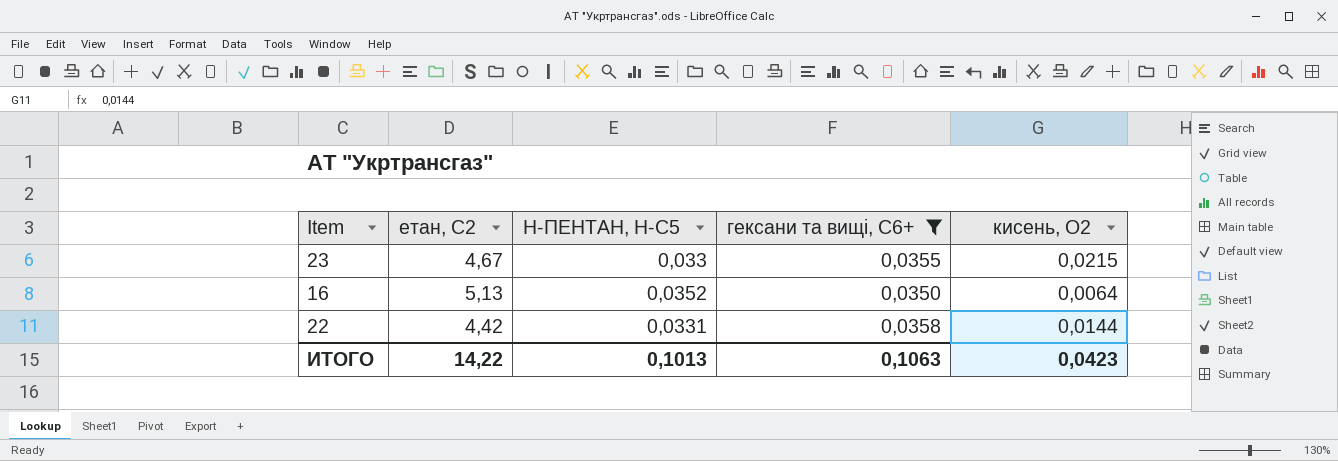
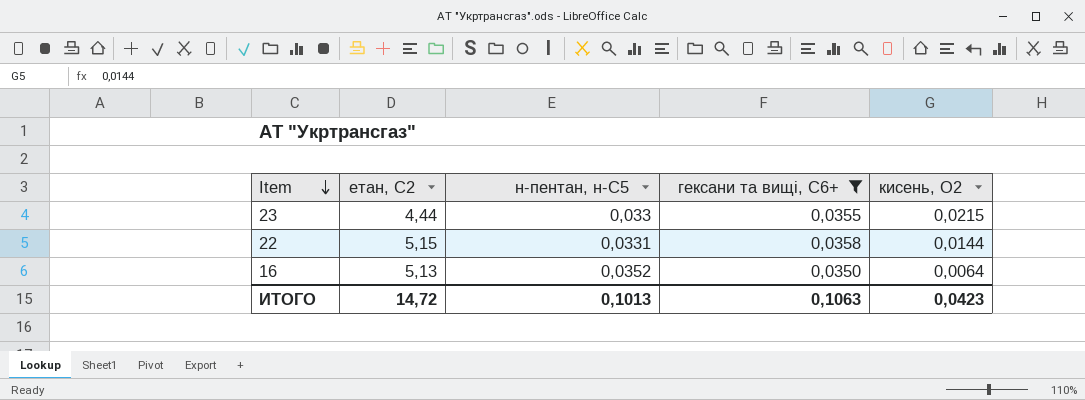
row order: none -> Item descending
column name: Н-ПЕНТАН, Н-С5 -> н-пентан, н-С5
23 | етан, С2: 4,67 -> 4,44
22 | етан, С2: 4,42 -> 5,15
ИТОГО | етан, С2: 14,22 -> 14,72

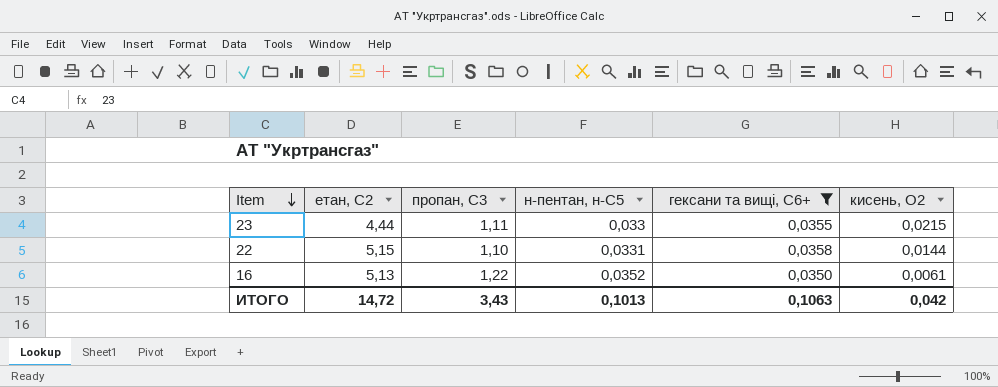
column пропан, С3 | position: none -> 3
16 | кисень, О2: 0,0064 -> 0,0061
ИТОГО | кисень, О2: 0,0423 -> 0,042

